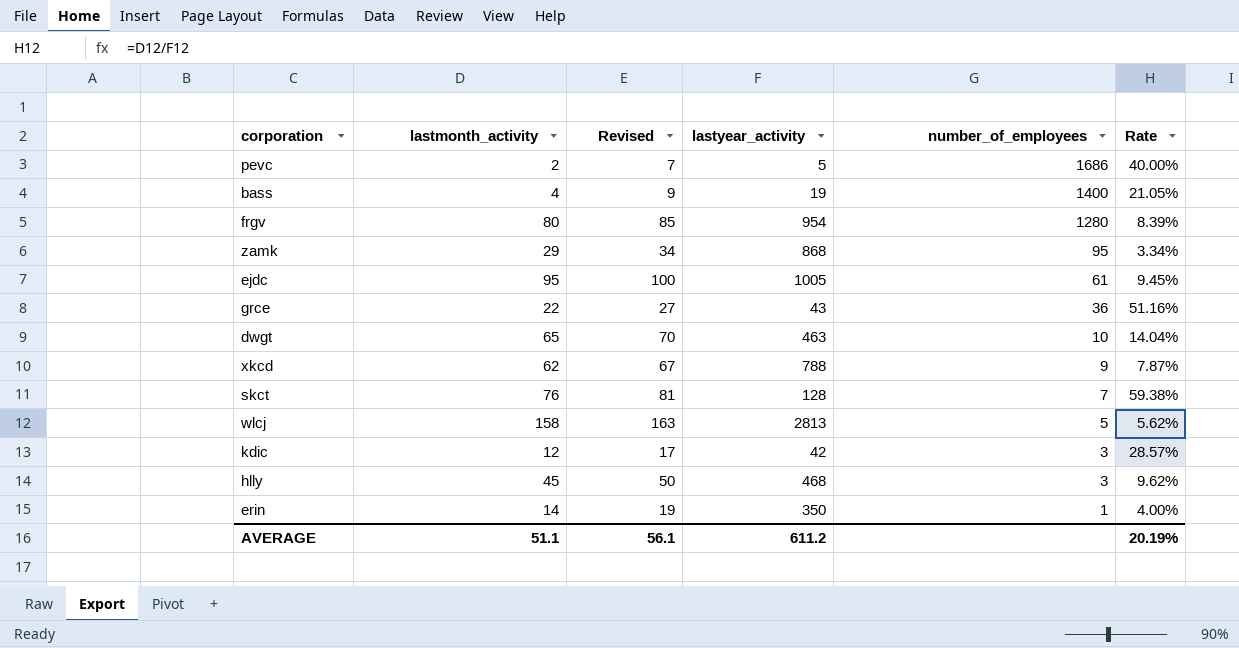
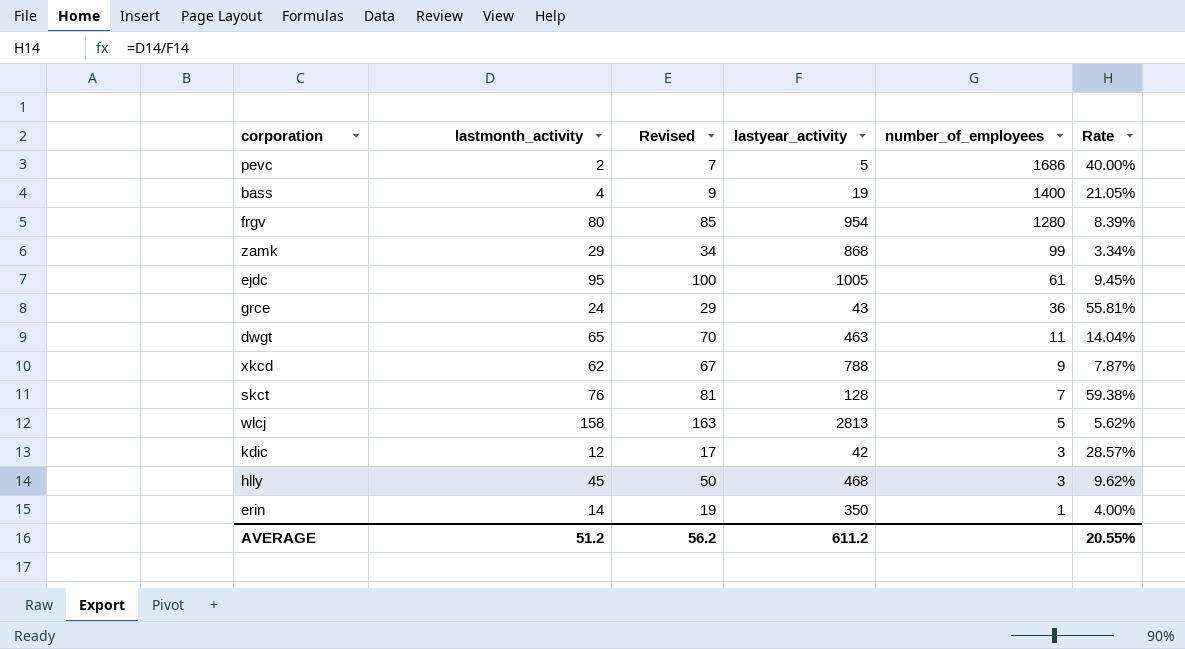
zamk | number_of_employees: 95 -> 99
grce | lastmonth_activity: 22 -> 24
grce | Revised: 27 -> 29
grce | Rate: 51.16% -> 55.81%
dwgt | number_of_employees: 10 -> 11
AVERAGE | lastmonth_activity: 51.1 -> 51.2
AVERAGE | Revised: 56.1 -> 56.2
AVERAGE | Rate: 20.19% -> 20.55%

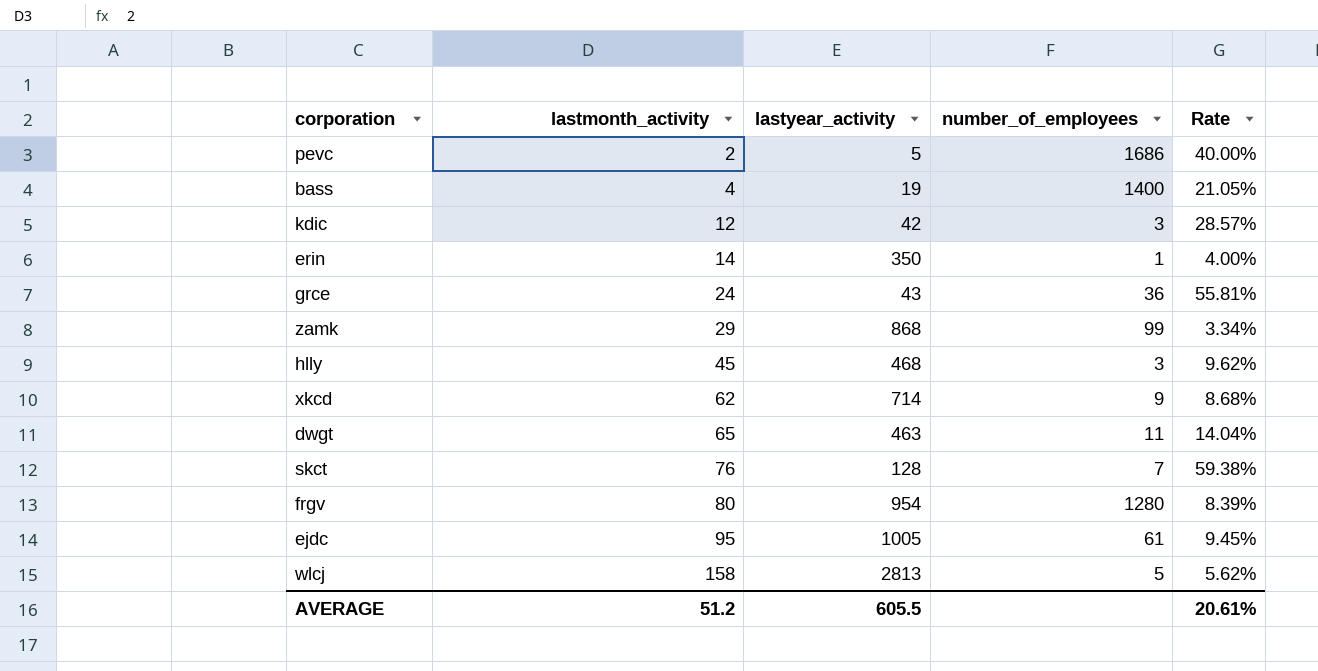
row order: number_of_employees descending -> lastmonth_activity ascending
column Revised | formula: [lastmonth_activity] + 5 -> none
xkcd | lastyear_activity: 788 -> 714
xkcd | Rate: 7.87% -> 8.68%
AVERAGE | lastyear_activity: 611.2 -> 605.5
AVERAGE | Rate: 20.55% -> 20.61%

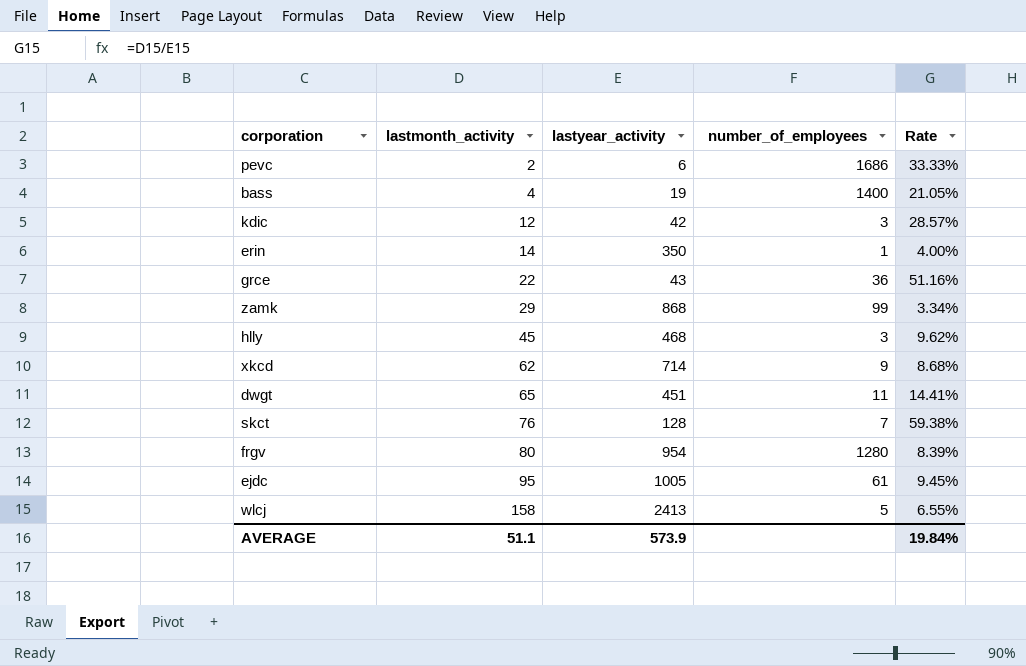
pevc | lastyear_activity: 5 -> 6
pevc | Rate: 40.00% -> 33.33%
grce | lastmonth_activity: 24 -> 22
grce | Rate: 55.81% -> 51.16%
dwgt | lastyear_activity: 463 -> 451
dwgt | Rate: 14.04% -> 14.41%
wlcj | lastyear_activity: 2813 -> 2413
wlcj | Rate: 5.62% -> 6.55%
AVERAGE | lastmonth_activity: 51.2 -> 51.1
AVERAGE | lastyear_activity: 605.5 -> 573.9
AVERAGE | Rate: 20.61% -> 19.84%

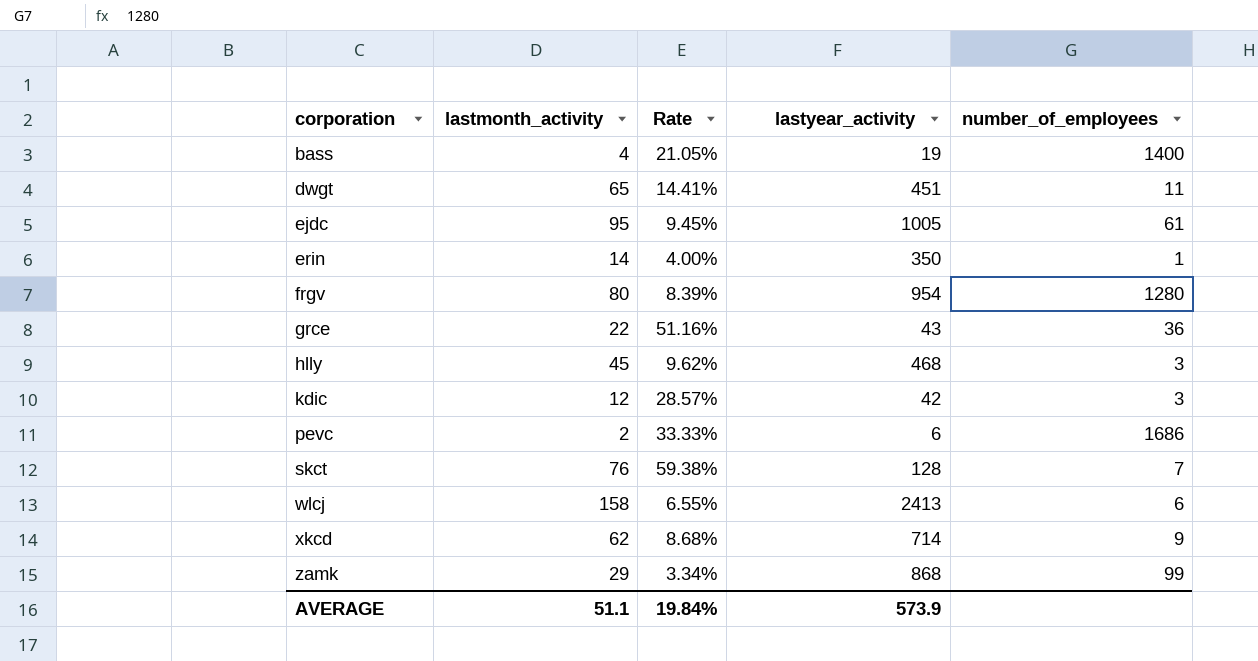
row order: lastmonth_activity ascending -> corporation ascending
column Rate | position: 5 -> 3
wlcj | number_of_employees: 5 -> 6

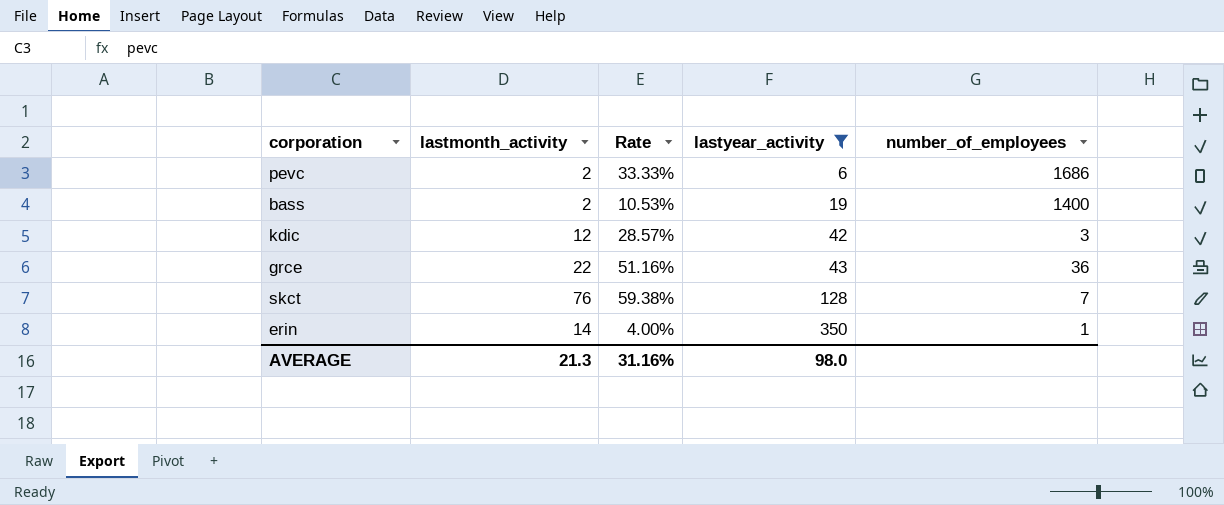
filter: none -> lastyear_activity <= 350
row order: corporation ascending -> lastyear_activity ascending
bass | lastmonth_activity: 4 -> 2
bass | Rate: 21.05% -> 10.53%
AVERAGE | lastmonth_activity: 51.1 -> 21.3
AVERAGE | Rate: 19.84% -> 31.16%
AVERAGE | lastyear_activity: 573.9 -> 98.0

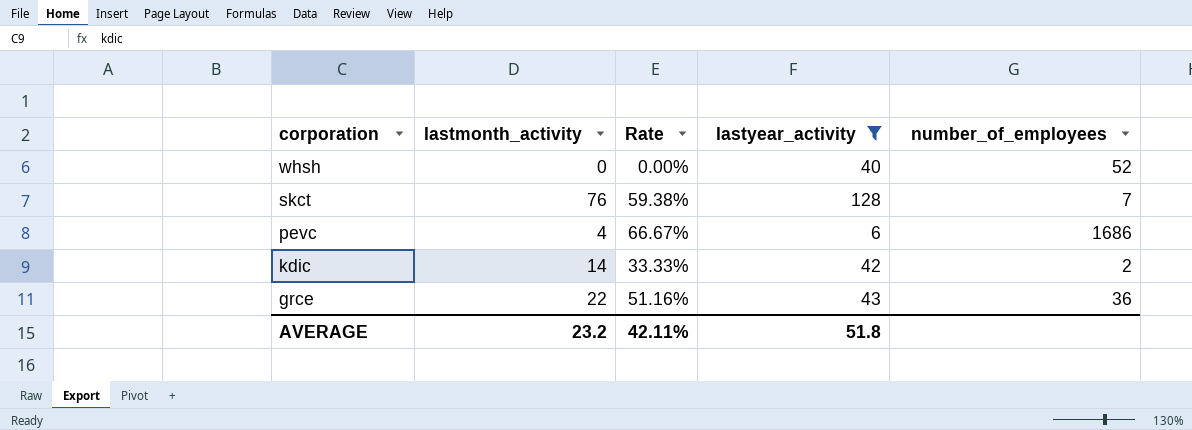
row order: lastyear_activity ascending -> corporation descending
row bass: 2 | 10.53% | 19 | 1400 -> none
row erin: 14 | 4.00% | 350 | 1 -> none
row whsh: none -> 0 | 0.00% | 40 | 52
pevc | lastmonth_activity: 2 -> 4
pevc | Rate: 33.33% -> 66.67%
kdic | lastmonth_activity: 12 -> 14
kdic | Rate: 28.57% -> 33.33%
kdic | number_of_employees: 3 -> 2
AVERAGE | lastmonth_activity: 21.3 -> 23.2
AVERAGE | Rate: 31.16% -> 42.11%
AVERAGE | lastyear_activity: 98.0 -> 51.8

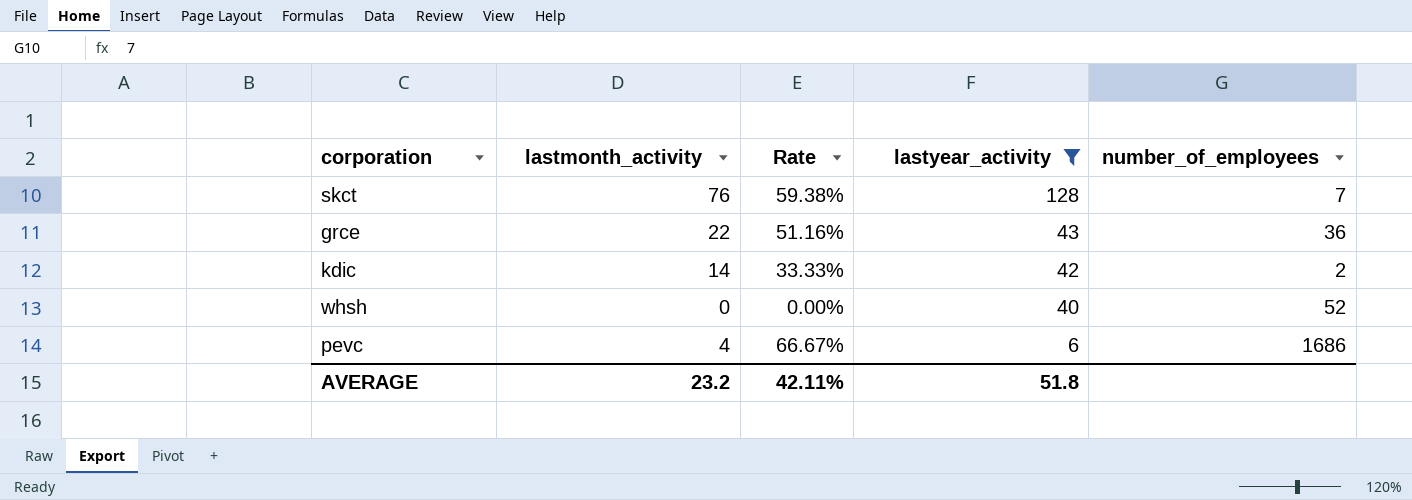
row order: corporation descending -> lastyear_activity descending

